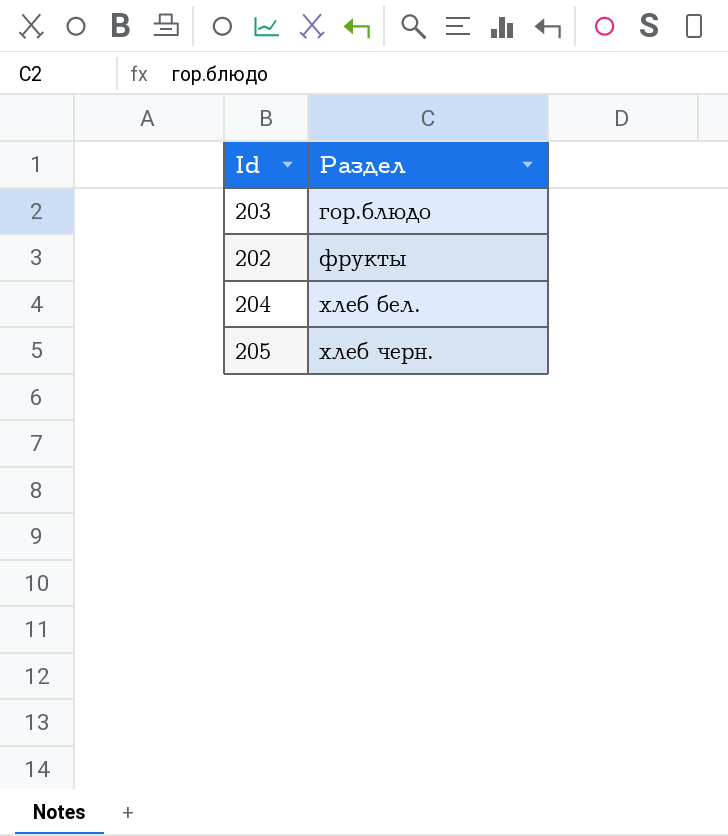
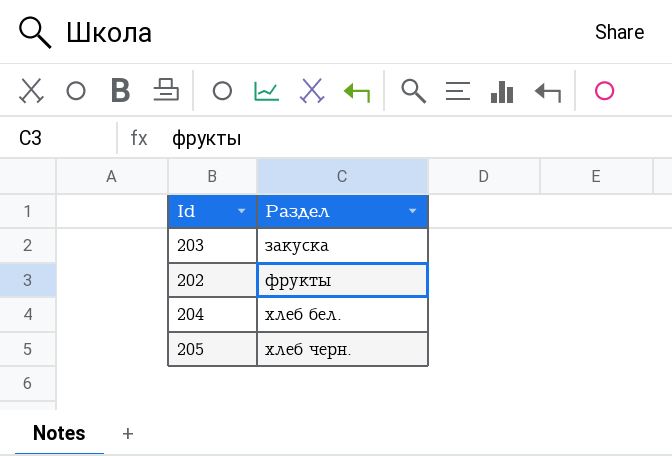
203 | Раздел: гор.блюдо -> закуска

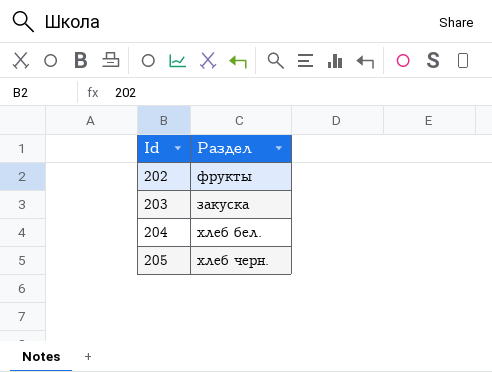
row order: Раздел ascending -> Id ascending

